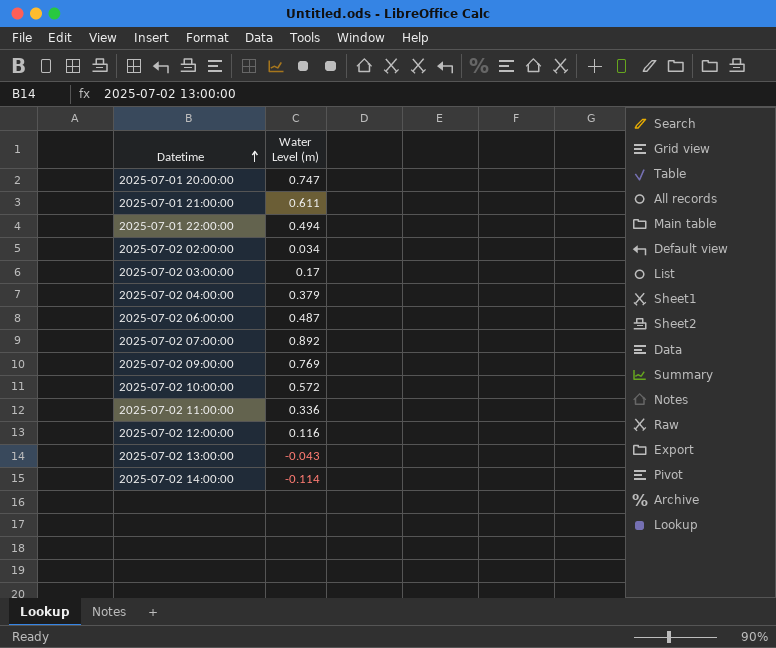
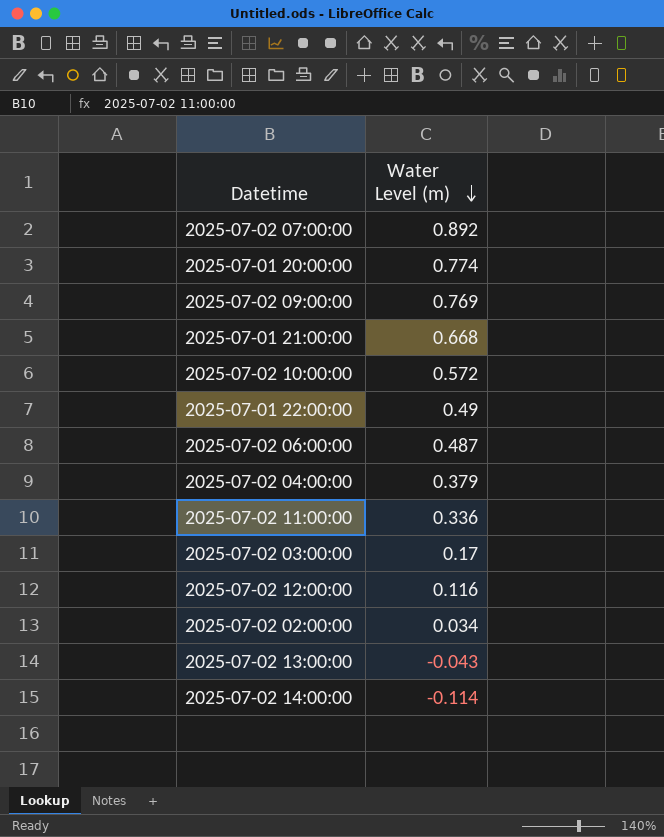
row order: Datetime ascending -> Water Level (m) descending
2025-07-01 20:00:00 | Water Level (m): 0.747 -> 0.774
2025-07-01 21:00:00 | Water Level (m): 0.611 -> 0.668
2025-07-01 22:00:00 | Water Level (m): 0.494 -> 0.49

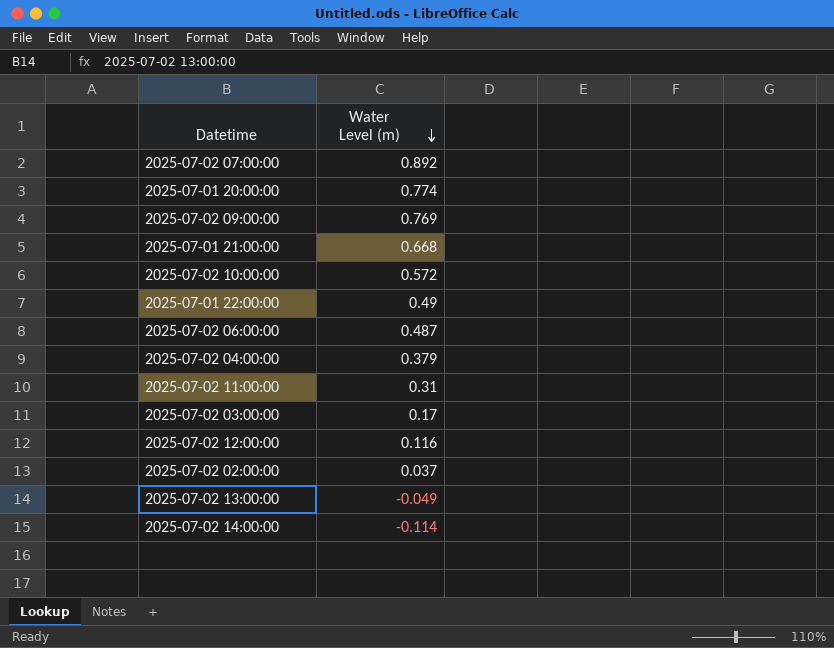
2025-07-02 11:00:00 | Water Level (m): 0.336 -> 0.31
2025-07-02 02:00:00 | Water Level (m): 0.034 -> 0.037
2025-07-02 13:00:00 | Water Level (m): -0.043 -> -0.049

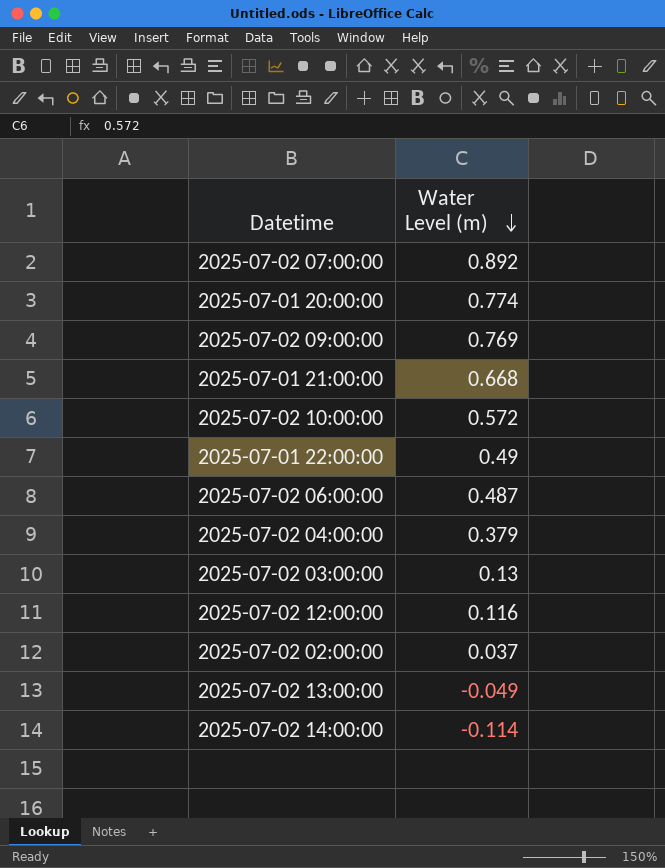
row 2025-07-02 11:00:00: 0.31 -> none
2025-07-02 03:00:00 | Water Level (m): 0.17 -> 0.13

